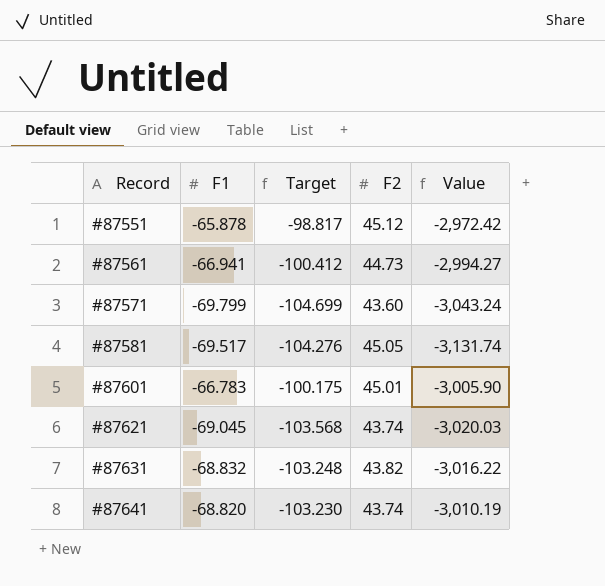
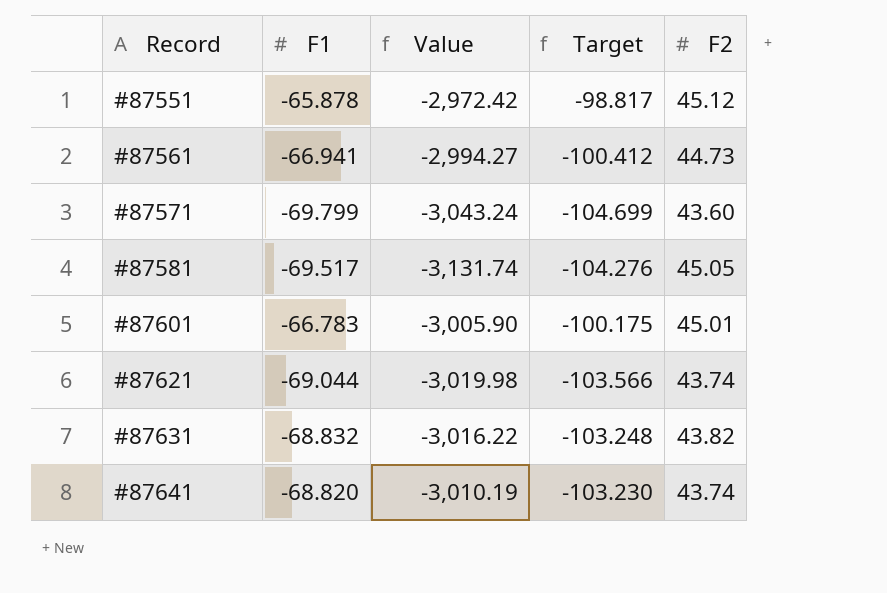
column Value | position: 5 -> 3
#87621 | F1: -69.045 -> -69.044
#87621 | Value: -3,020.03 -> -3,019.98
#87621 | Target: -103.568 -> -103.566

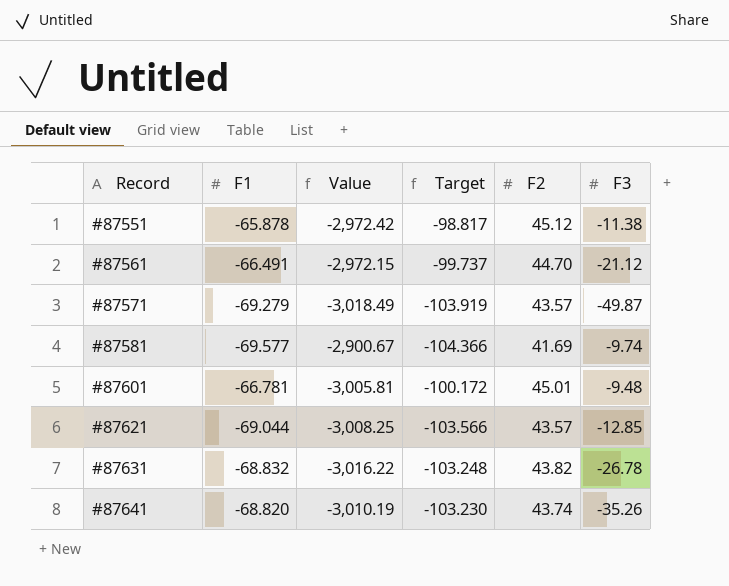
column F3 | position: none -> 6
#87561 | F1: -66.941 -> -66.491
#87561 | Value: -2,994.27 -> -2,972.15
#87561 | Target: -100.412 -> -99.737
#87561 | F2: 44.73 -> 44.70
#87571 | F1: -69.799 -> -69.279
#87571 | Value: -3,043.24 -> -3,018.49
#87571 | Target: -104.699 -> -103.919
#87571 | F2: 43.60 -> 43.57
#87581 | F1: -69.517 -> -69.577
#87581 | Value: -3,131.74 -> -2,900.67
#87581 | Target: -104.276 -> -104.366
#87581 | F2: 45.05 -> 41.69
#87601 | F1: -66.783 -> -66.781
#87601 | Value: -3,005.90 -> -3,005.81
#87601 | Target: -100.175 -> -100.172
#87621 | Value: -3,019.98 -> -3,008.25
#87621 | F2: 43.74 -> 43.57

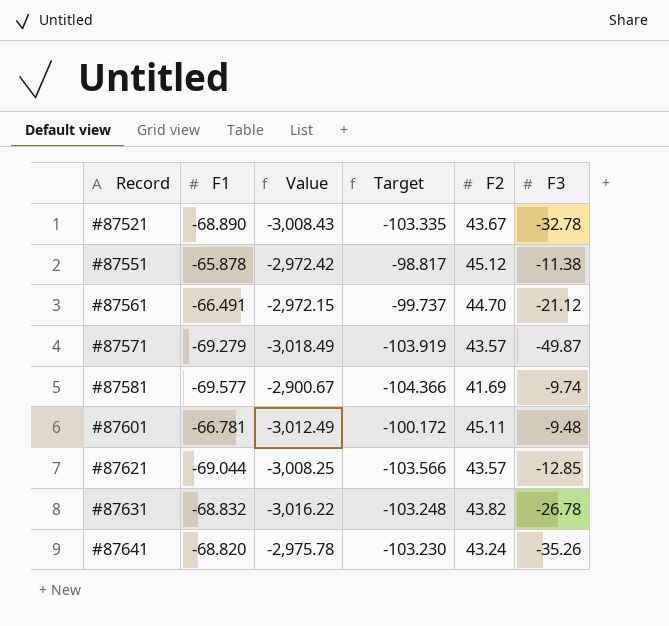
row #87521: none -> -68.890 | -3,008.43 | -103.335 | 43.67 | -32.78
#87601 | Value: -3,005.81 -> -3,012.49
#87601 | F2: 45.01 -> 45.11
#87641 | Value: -3,010.19 -> -2,975.78
#87641 | F2: 43.74 -> 43.24

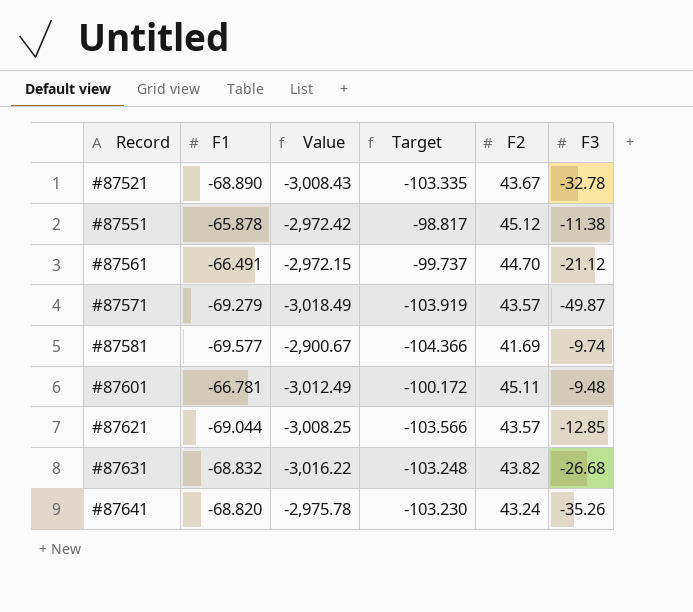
#87631 | F3: -26.78 -> -26.68

